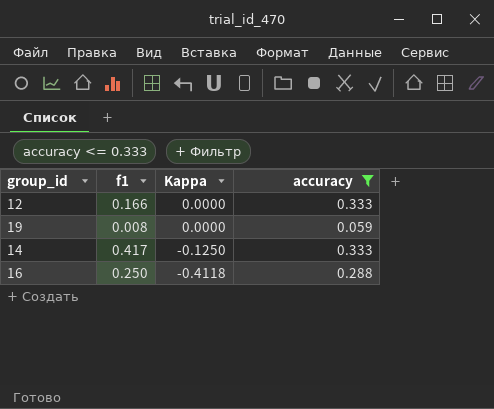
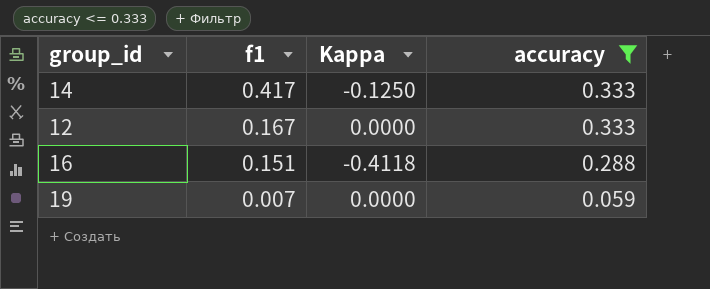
row order: Kappa descending -> f1 descending
12 | f1: 0.166 -> 0.167
16 | f1: 0.250 -> 0.151
19 | f1: 0.008 -> 0.007

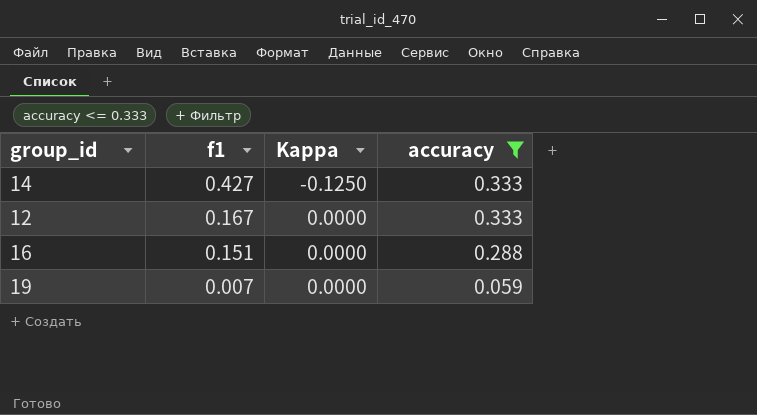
14 | f1: 0.417 -> 0.427
16 | Kappa: -0.4118 -> 0.0000

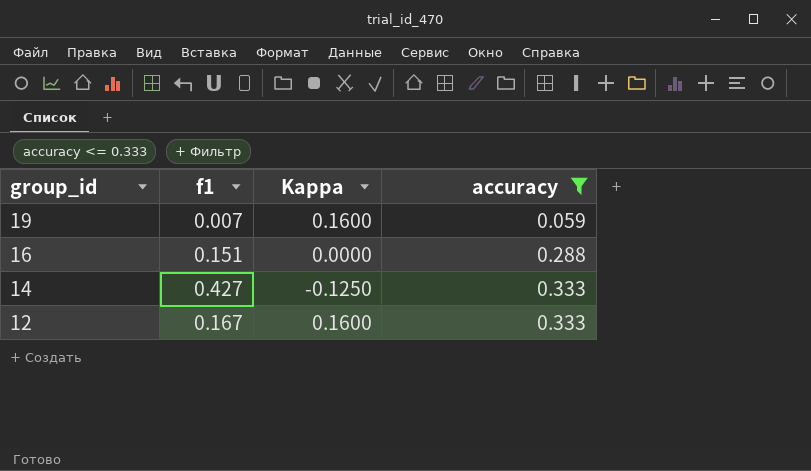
row order: f1 descending -> group_id descending
19 | Kappa: 0.0000 -> 0.1600
12 | Kappa: 0.0000 -> 0.1600

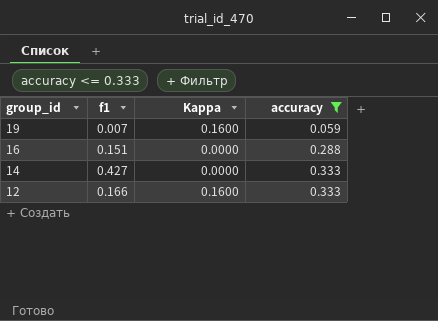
14 | Kappa: -0.1250 -> 0.0000
12 | f1: 0.167 -> 0.166

